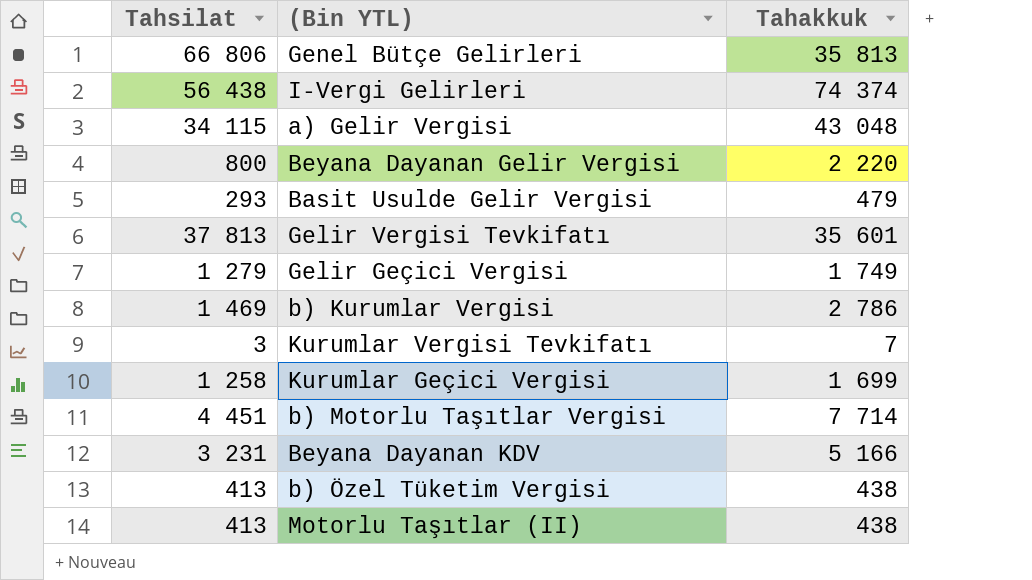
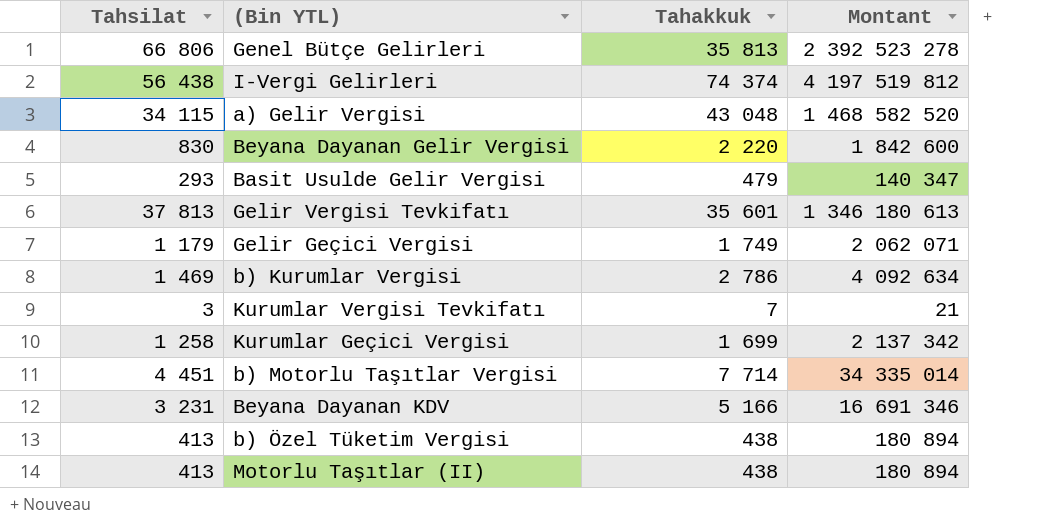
column Montant | formula: none -> [Tahsilat] * [Tahakkuk]
Beyana Dayanan Gelir Vergisi | Tahsilat: 800 -> 830
Gelir Geçici Vergisi | Tahsilat: 1 279 -> 1 179

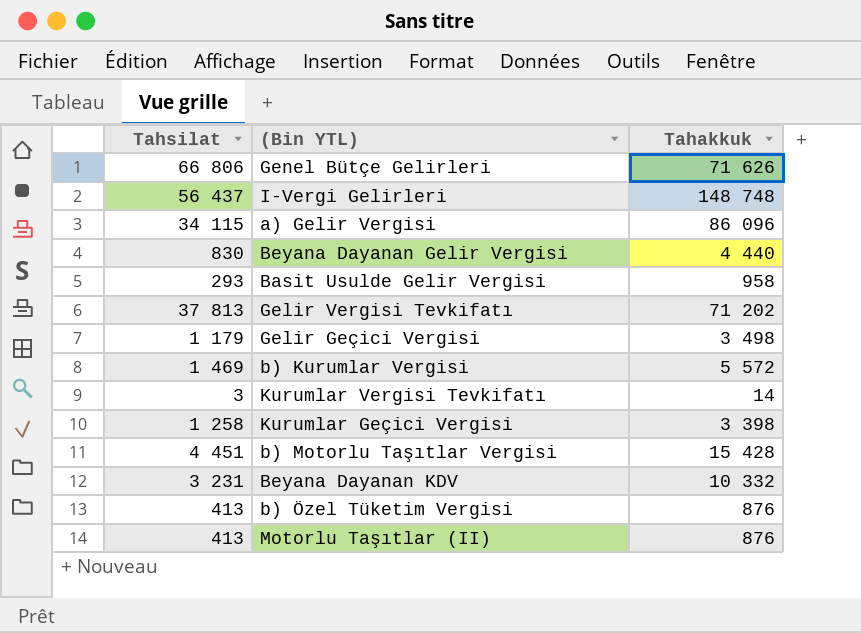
column Montant | formula: [Tahsilat] * [Tahakkuk] -> none
Genel Bütçe Gelirleri | Tahakkuk: 35 813 -> 71 626
I-Vergi Gelirleri | Tahsilat: 56 438 -> 56 437
I-Vergi Gelirleri | Tahakkuk: 74 374 -> 148 748
a) Gelir Vergisi | Tahakkuk: 43 048 -> 86 096
Beyana Dayanan Gelir Vergisi | Tahakkuk: 2 220 -> 4 440
Basit Usulde Gelir Vergisi | Tahakkuk: 479 -> 958
Gelir Vergisi Tevkifatı | Tahakkuk: 35 601 -> 71 202
Gelir Geçici Vergisi | Tahakkuk: 1 749 -> 3 498
b) Kurumlar Vergisi | Tahakkuk: 2 786 -> 5 572
Kurumlar Vergisi Tevkifatı | Tahakkuk: 7 -> 14
Kurumlar Geçici Vergisi | Tahakkuk: 1 699 -> 3 398
b) Motorlu Taşıtlar Vergisi | Tahakkuk: 7 714 -> 15 428
Beyana Dayanan KDV | Tahakkuk: 5 166 -> 10 332
b) Özel Tüketim Vergisi | Tahakkuk: 438 -> 876
Motorlu Taşıtlar (II) | Tahakkuk: 438 -> 876

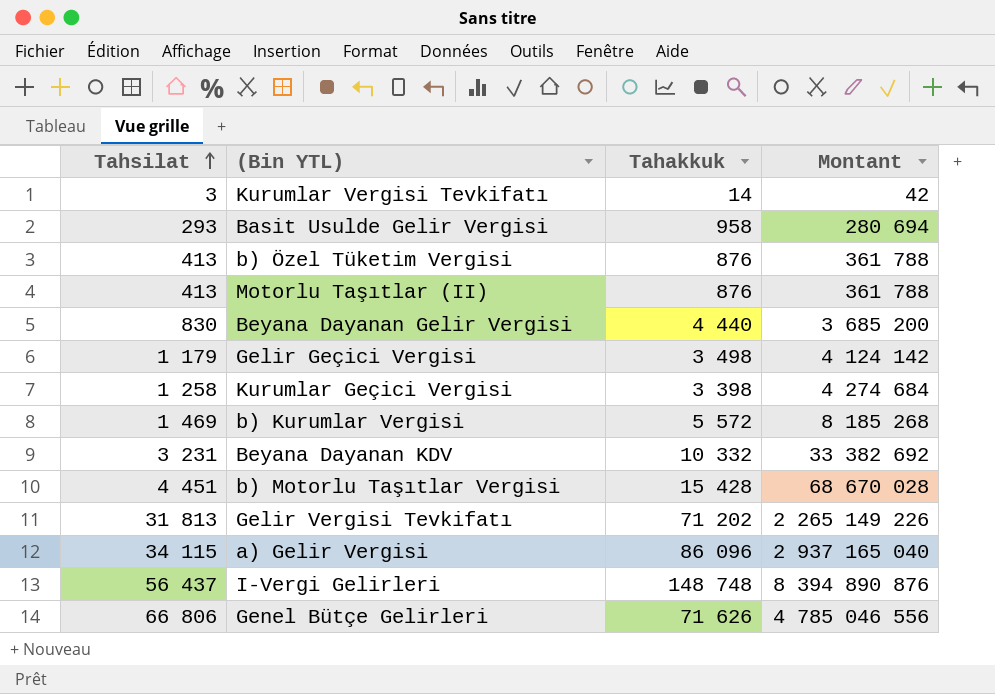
row order: none -> Tahsilat ascending
column Montant | formula: none -> [Tahsilat] * [Tahakkuk]
Gelir Vergisi Tevkifatı | Tahsilat: 37 813 -> 31 813

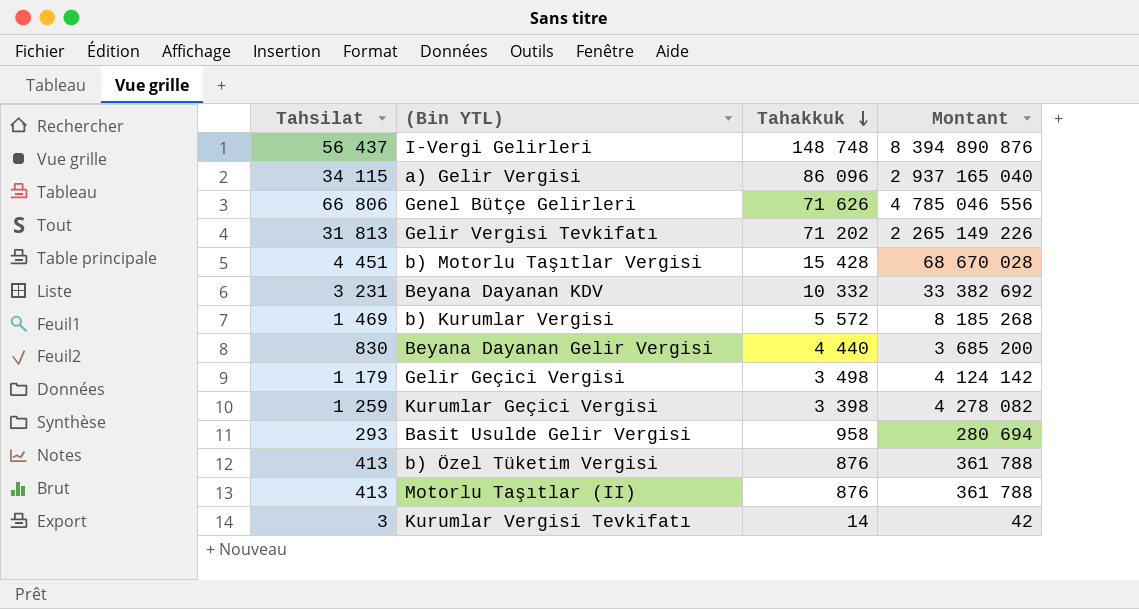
row order: Tahsilat ascending -> Tahakkuk descending
Kurumlar Geçici Vergisi | Tahsilat: 1 258 -> 1 259
Kurumlar Geçici Vergisi | Montant: 4 274 684 -> 4 278 082

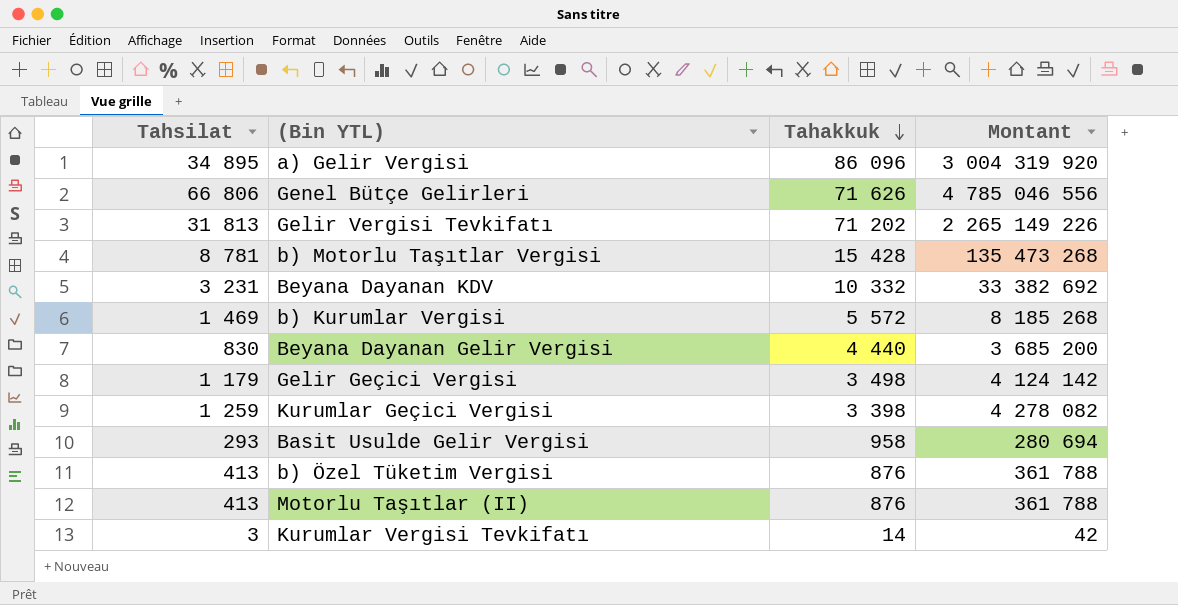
row I-Vergi Gelirleri: 56 437 | 148 748 | 8 394 890 876 -> none
a) Gelir Vergisi | Tahsilat: 34 115 -> 34 895
a) Gelir Vergisi | Montant: 2 937 165 040 -> 3 004 319 920
b) Motorlu Taşıtlar Vergisi | Tahsilat: 4 451 -> 8 781
b) Motorlu Taşıtlar Vergisi | Montant: 68 670 028 -> 135 473 268

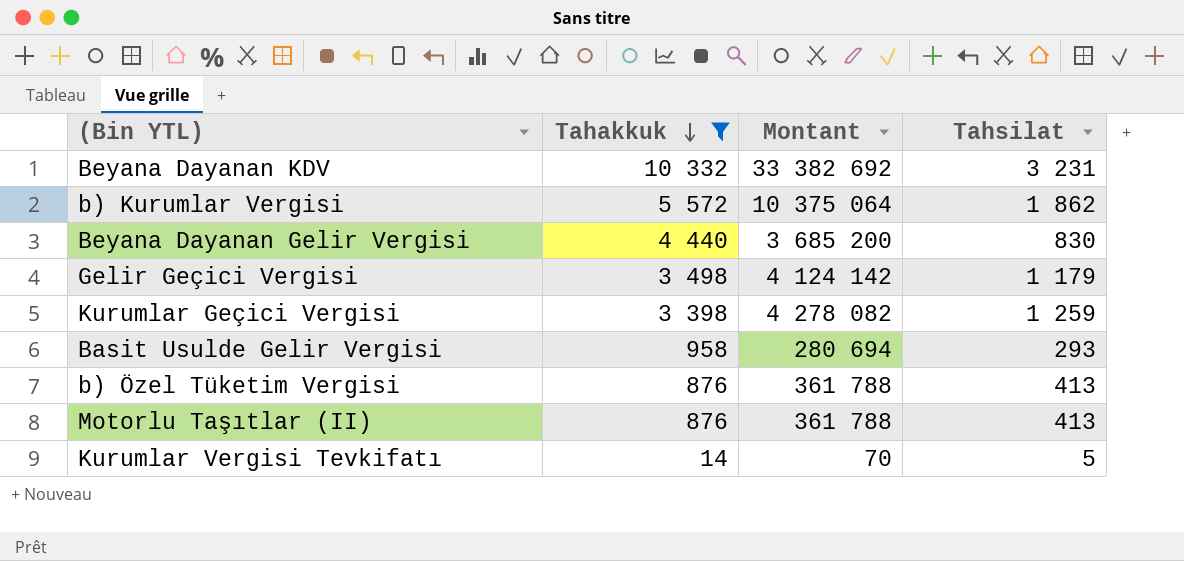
filter: none -> Tahakkuk <= 10 332
column Tahsilat | position: 1 -> 4
b) Kurumlar Vergisi | Montant: 8 185 268 -> 10 375 064
b) Kurumlar Vergisi | Tahsilat: 1 469 -> 1 862
Kurumlar Vergisi Tevkifatı | Montant: 42 -> 70
Kurumlar Vergisi Tevkifatı | Tahsilat: 3 -> 5

